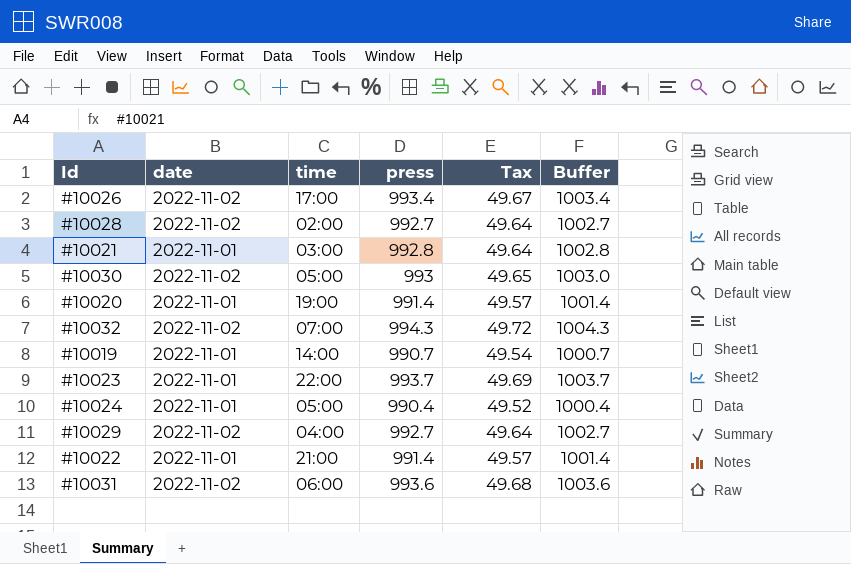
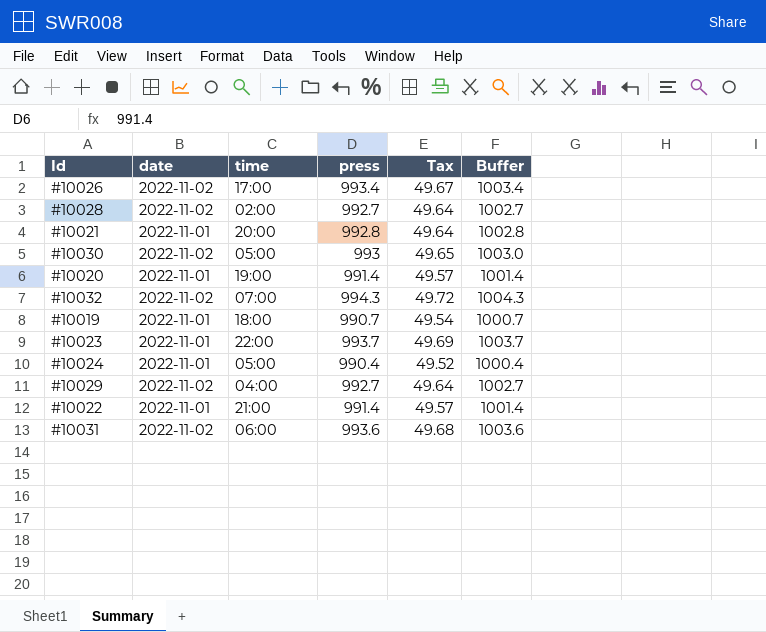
#10021 | time: 03:00 -> 20:00
#10019 | time: 14:00 -> 18:00

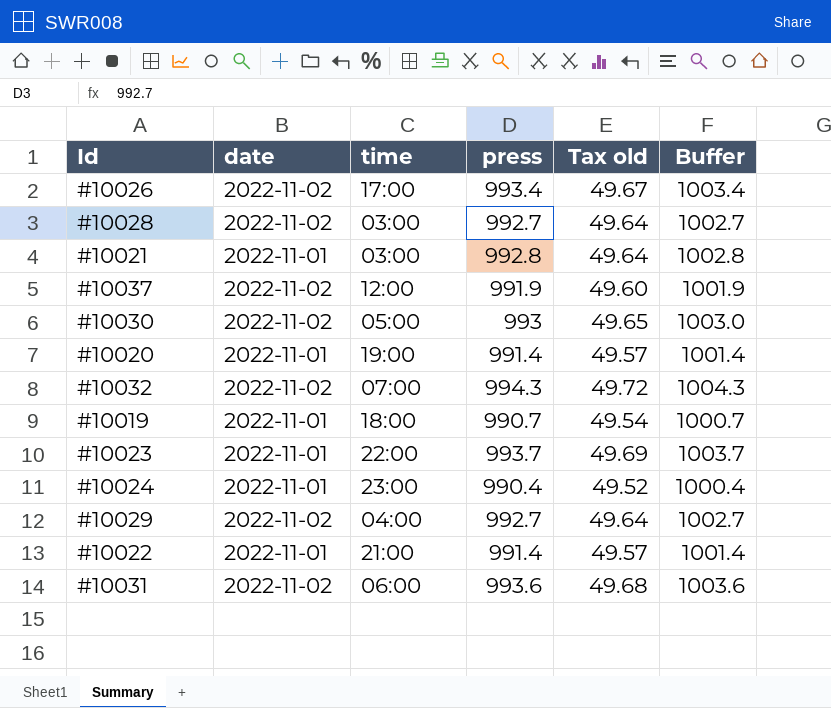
column name: Tax -> Tax old
#10028 | time: 02:00 -> 03:00
#10021 | time: 20:00 -> 03:00
row #10037: none -> 2022-11-02 | 12:00 | 991.9 | 49.60 | 1001.9
#10024 | time: 05:00 -> 23:00

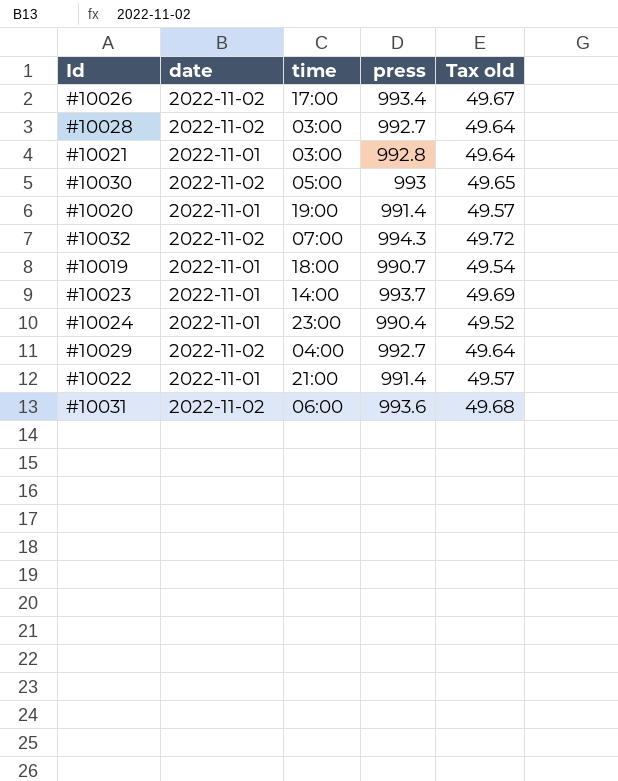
column Buffer | formula: [press] + 10 -> none
row #10037: 2022-11-02 | 12:00 | 991.9 | 49.60 | 1001.9 -> none
#10023 | time: 22:00 -> 14:00

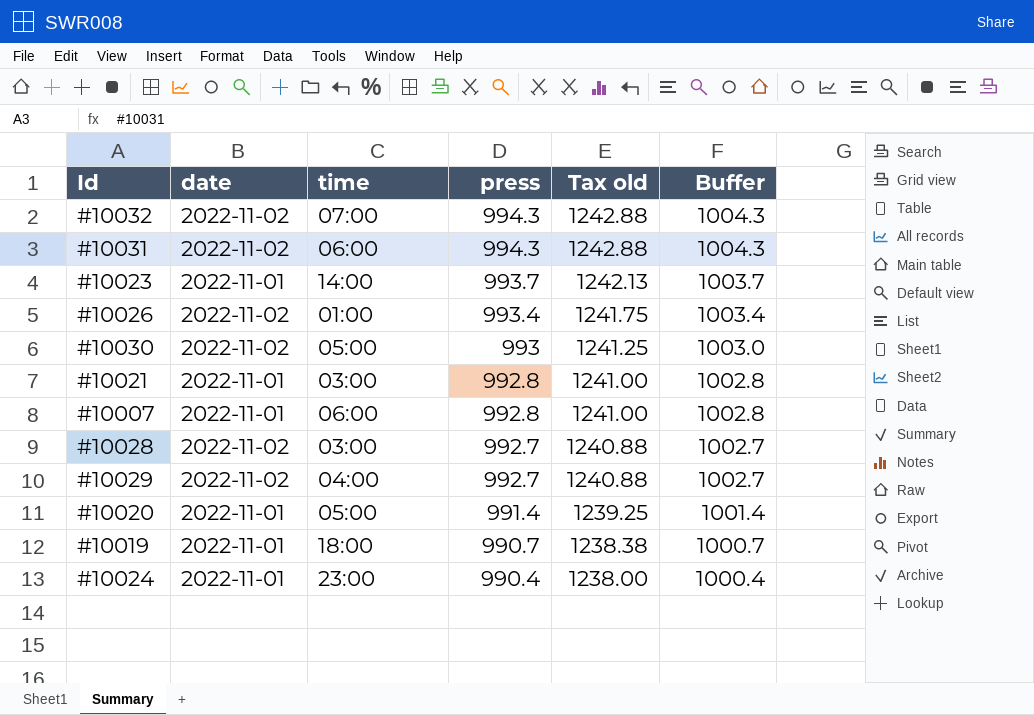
row order: none -> press descending
column Tax old | formula: [press] * 0.05 -> [press] * 1.25
column Buffer | formula: none -> [press] + 10
row #10022: 2022-11-01 | 21:00 | 991.4 | 49.57 -> none
#10031 | press: 993.6 -> 994.3
#10026 | time: 17:00 -> 01:00
row #10007: none -> 2022-11-01 | 06:00 | 992.8 | 1241.00 | 1002.8
#10020 | time: 19:00 -> 05:00

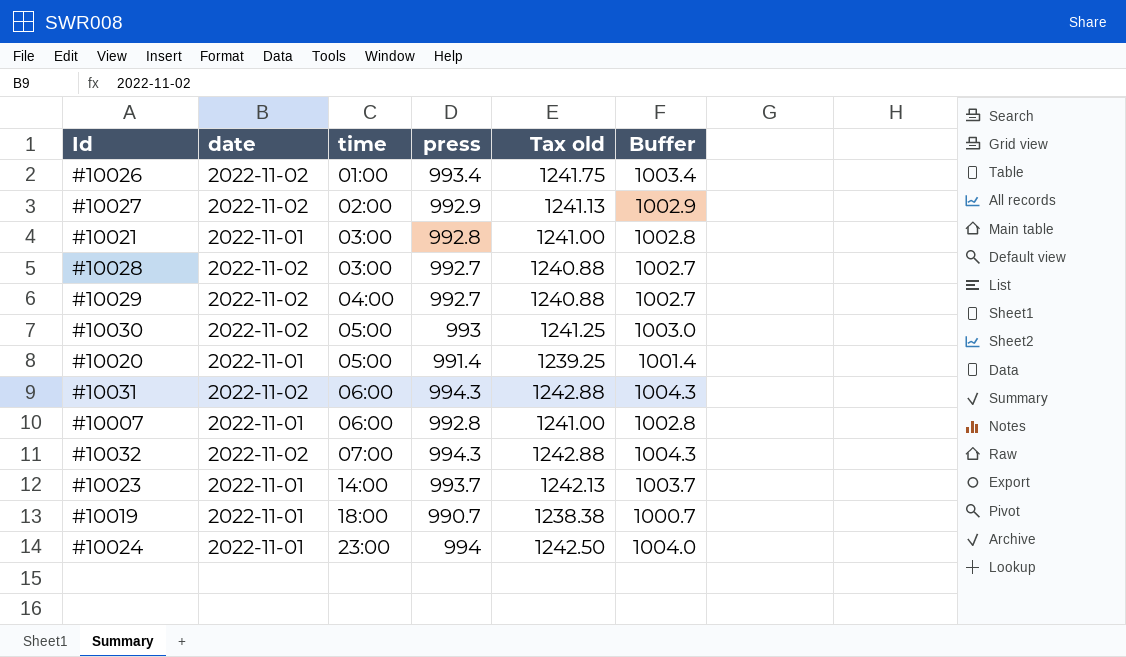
row order: press descending -> time ascending
row #10027: none -> 2022-11-02 | 02:00 | 992.9 | 1241.13 | 1002.9
#10024 | press: 990.4 -> 994
#10024 | Tax old: 1238.00 -> 1242.50
#10024 | Buffer: 1000.4 -> 1004.0

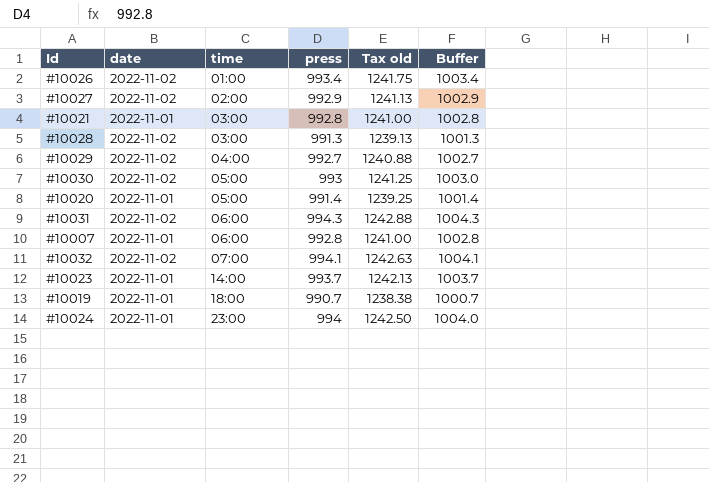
#10028 | press: 992.7 -> 991.3
#10028 | Tax old: 1240.88 -> 1239.13
#10028 | Buffer: 1002.7 -> 1001.3
#10032 | press: 994.3 -> 994.1
#10032 | Tax old: 1242.88 -> 1242.63
#10032 | Buffer: 1004.3 -> 1004.1

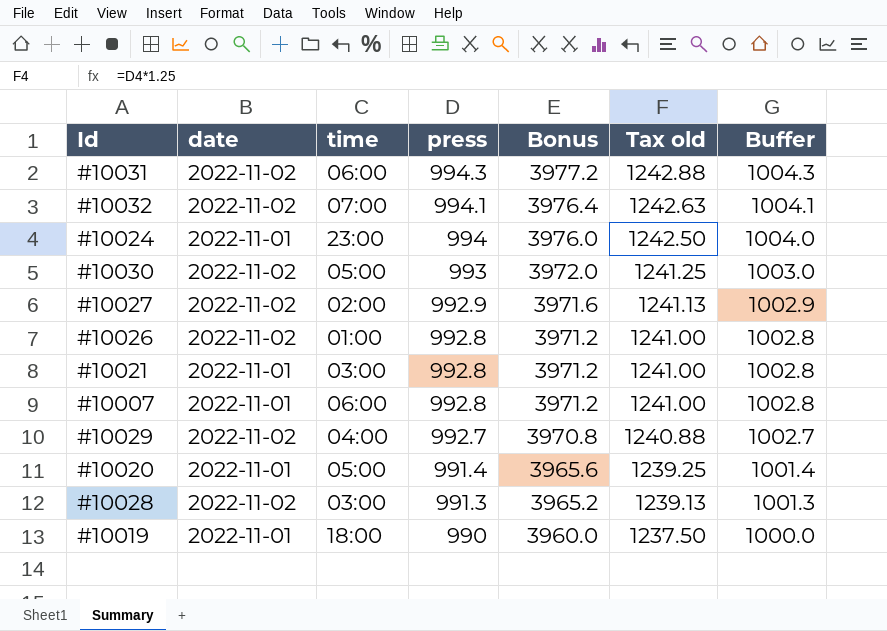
row order: time ascending -> press descending
column Bonus | formula: none -> [press] * 4
row #10023: 2022-11-01 | 14:00 | 993.7 | 1242.13 | 1003.7 -> none
#10026 | press: 993.4 -> 992.8
#10026 | Tax old: 1241.75 -> 1241.00
#10026 | Buffer: 1003.4 -> 1002.8
#10019 | press: 990.7 -> 990
#10019 | Tax old: 1238.38 -> 1237.50
#10019 | Buffer: 1000.7 -> 1000.0

